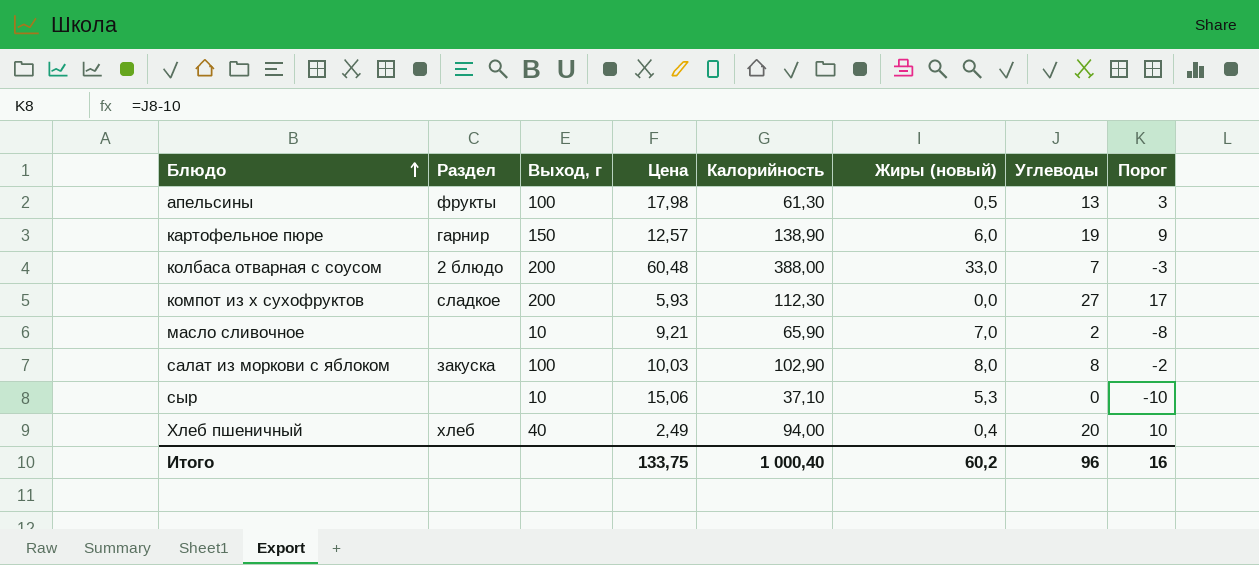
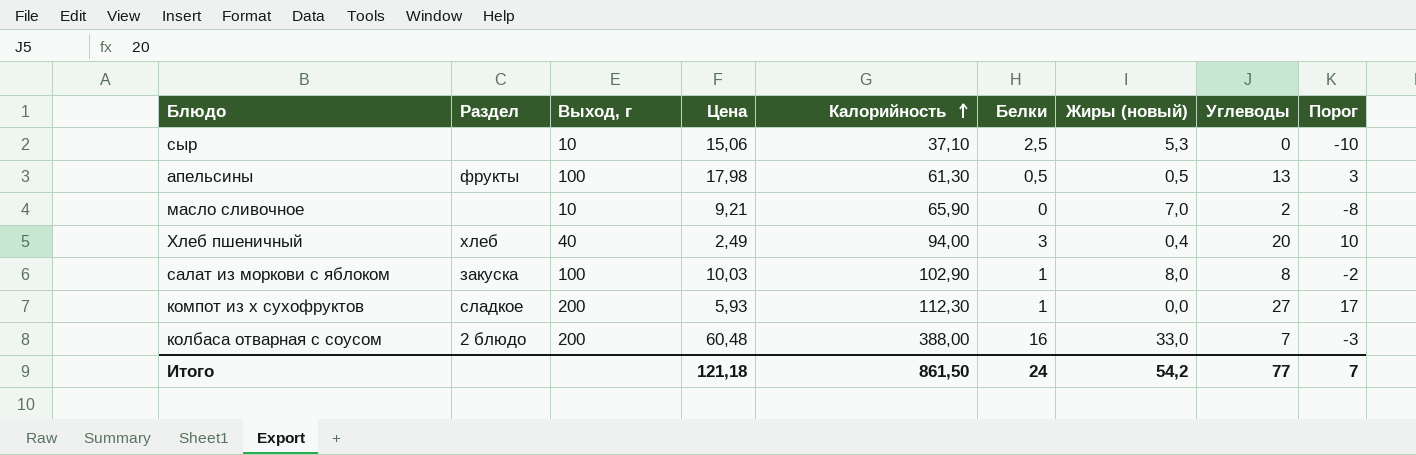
row order: Блюдо ascending -> Калорийность ascending
column Белки | position: none -> 6
row картофельное пюре: гарнир | 150 | 12,57 | 138,90 | 6,0 | 19 | 9 -> none
Итого | Цена: 133,75 -> 121,18
Итого | Калорийность: 1 000,40 -> 861,50
Итого | Жиры (новый): 60,2 -> 54,2
Итого | Углеводы: 96 -> 77
Итого | Порог: 16 -> 7

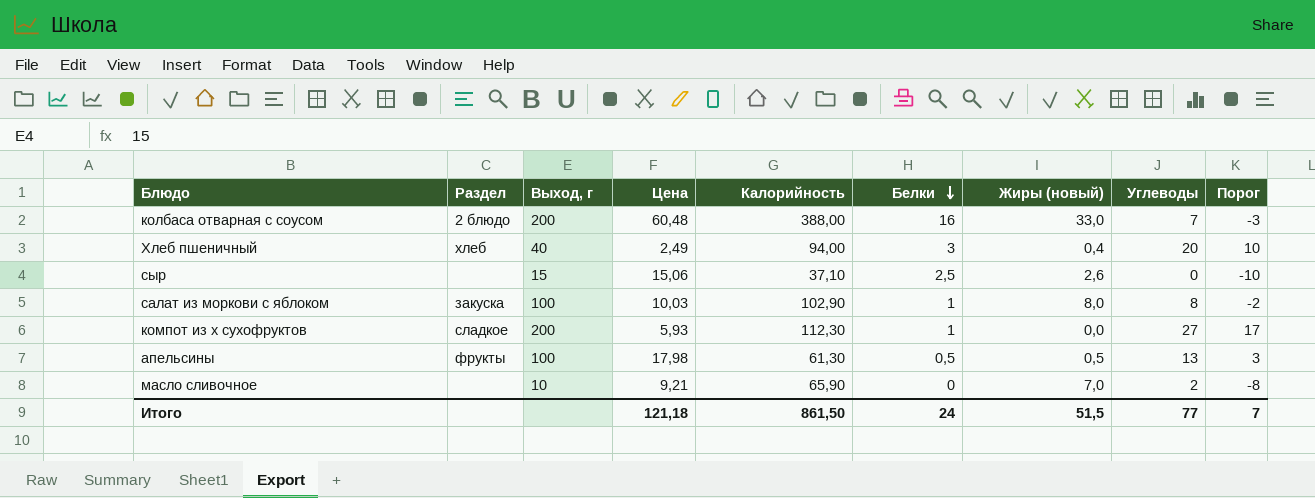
row order: Калорийность ascending -> Белки descending
сыр | Выход, г: 10 -> 15
сыр | Жиры (новый): 5,3 -> 2,6
Итого | Жиры (новый): 54,2 -> 51,5

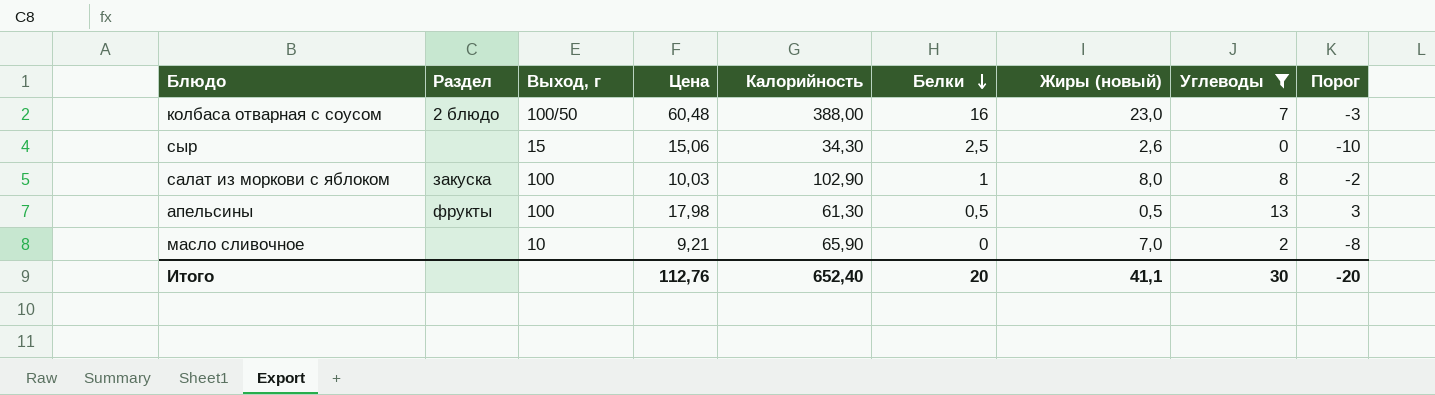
filter: none -> Углеводы <= 13
колбаса отварная с соусом | Выход, г: 200 -> 100/50
колбаса отварная с соусом | Жиры (новый): 33,0 -> 23,0
сыр | Калорийность: 37,10 -> 34,30
Итого | Цена: 121,18 -> 112,76
Итого | Калорийность: 861,50 -> 652,40
Итого | Белки: 24 -> 20
Итого | Жиры (новый): 51,5 -> 41,1
Итого | Углеводы: 77 -> 30
Итого | Порог: 7 -> -20

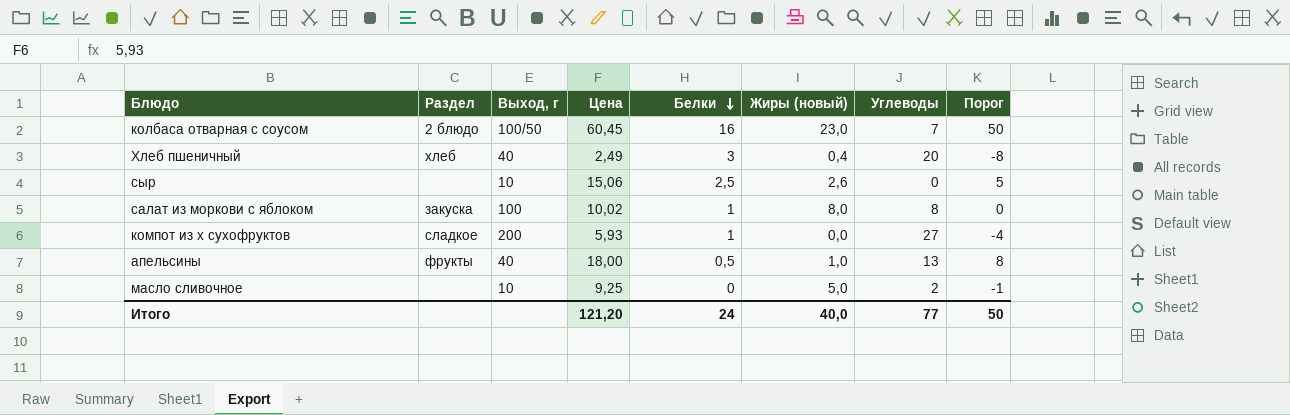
filter: Углеводы <= 13 -> none
column Калорийность | position: 5 -> none
column Порог | formula: [Углеводы] - 10 -> [Цена] - 10
колбаса отварная с соусом | Цена: 60,48 -> 60,45
сыр | Выход, г: 15 -> 10
салат из моркови с яблоком | Цена: 10,03 -> 10,02
апельсины | Выход, г: 100 -> 40
апельсины | Цена: 17,98 -> 18,00
апельсины | Жиры (новый): 0,5 -> 1,0
масло сливочное | Цена: 9,21 -> 9,25
масло сливочное | Жиры (новый): 7,0 -> 5,0
Итого | Цена: 112,76 -> 121,20
Итого | Белки: 20 -> 24
Итого | Жиры (новый): 41,1 -> 40,0
Итого | Углеводы: 30 -> 77
Итого | Порог: -20 -> 50

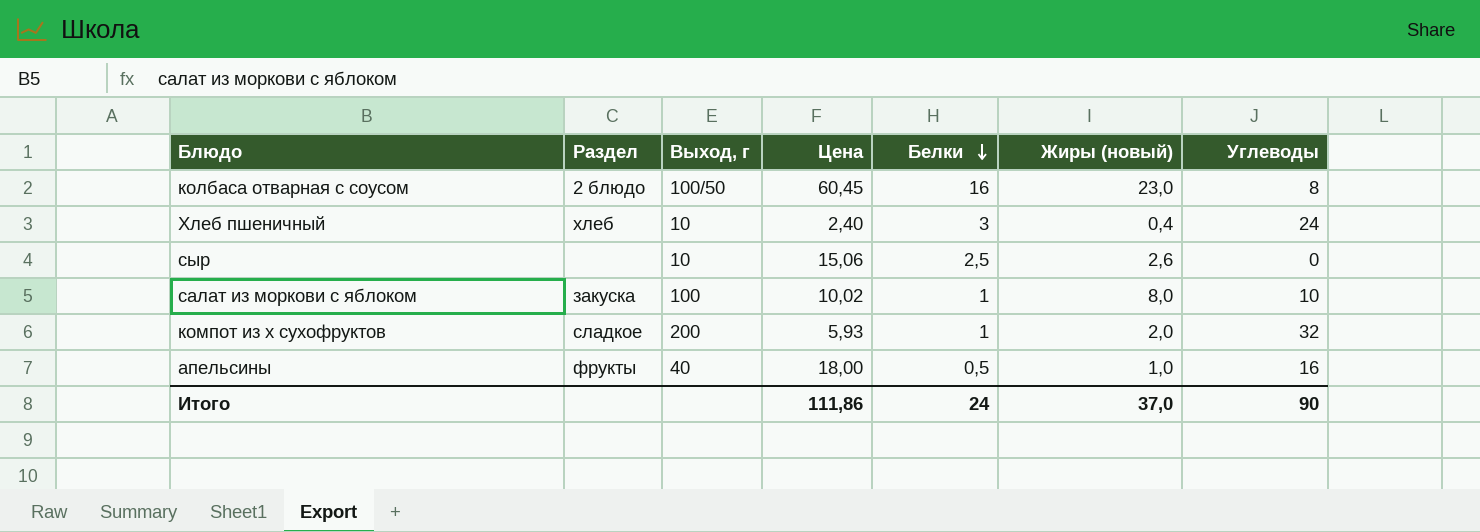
column Порог | formula: [Цена] - 10 -> none
row масло сливочное: none | 10 | 9,25 | 0 | 5,0 | 2 | -1 -> none
колбаса отварная с соусом | Углеводы: 7 -> 8
Хлеб пшеничный | Выход, г: 40 -> 10
Хлеб пшеничный | Цена: 2,49 -> 2,40
Хлеб пшеничный | Углеводы: 20 -> 24
салат из моркови с яблоком | Углеводы: 8 -> 10
компот из х сухофруктов | Жиры (новый): 0,0 -> 2,0
компот из х сухофруктов | Углеводы: 27 -> 32
апельсины | Углеводы: 13 -> 16
Итого | Цена: 121,20 -> 111,86
Итого | Жиры (новый): 40,0 -> 37,0
Итого | Углеводы: 77 -> 90

